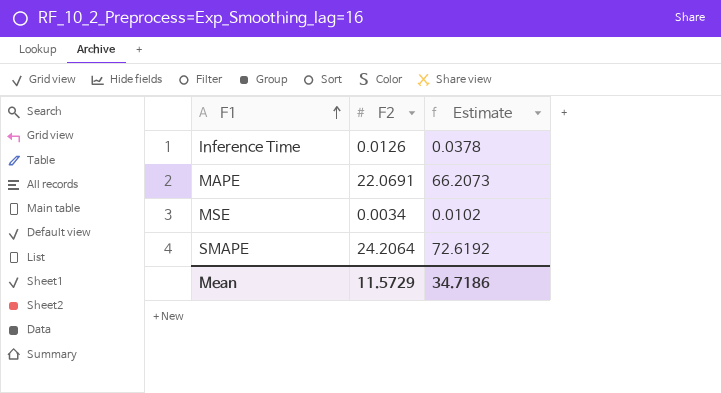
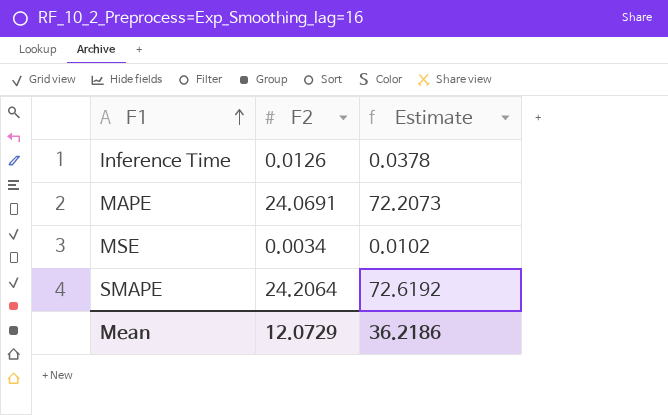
MAPE | F2: 22.0691 -> 24.0691
MAPE | Estimate: 66.2073 -> 72.2073
Mean | F2: 11.5729 -> 12.0729
Mean | Estimate: 34.7186 -> 36.2186

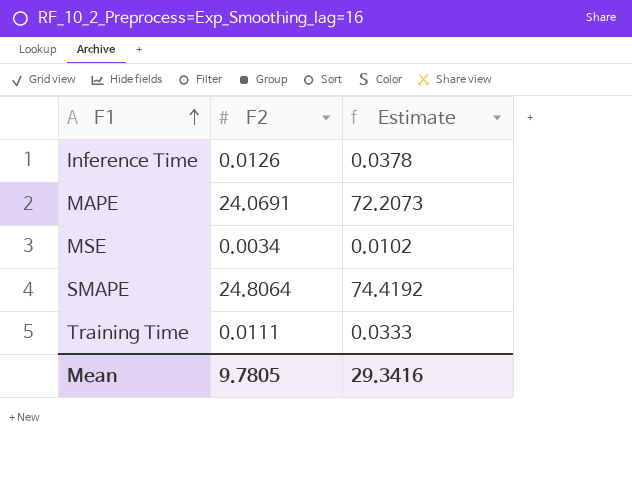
SMAPE | F2: 24.2064 -> 24.8064
SMAPE | Estimate: 72.6192 -> 74.4192
row Training Time: none -> 0.0111 | 0.0333
Mean | F2: 12.0729 -> 9.7805
Mean | Estimate: 36.2186 -> 29.3416

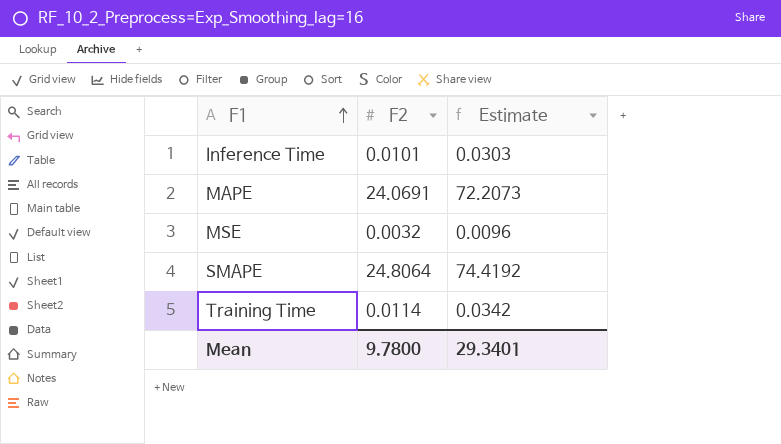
Inference Time | F2: 0.0126 -> 0.0101
Inference Time | Estimate: 0.0378 -> 0.0303
MSE | F2: 0.0034 -> 0.0032
MSE | Estimate: 0.0102 -> 0.0096
Training Time | F2: 0.0111 -> 0.0114
Training Time | Estimate: 0.0333 -> 0.0342
Mean | F2: 9.7805 -> 9.7800
Mean | Estimate: 29.3416 -> 29.3401

